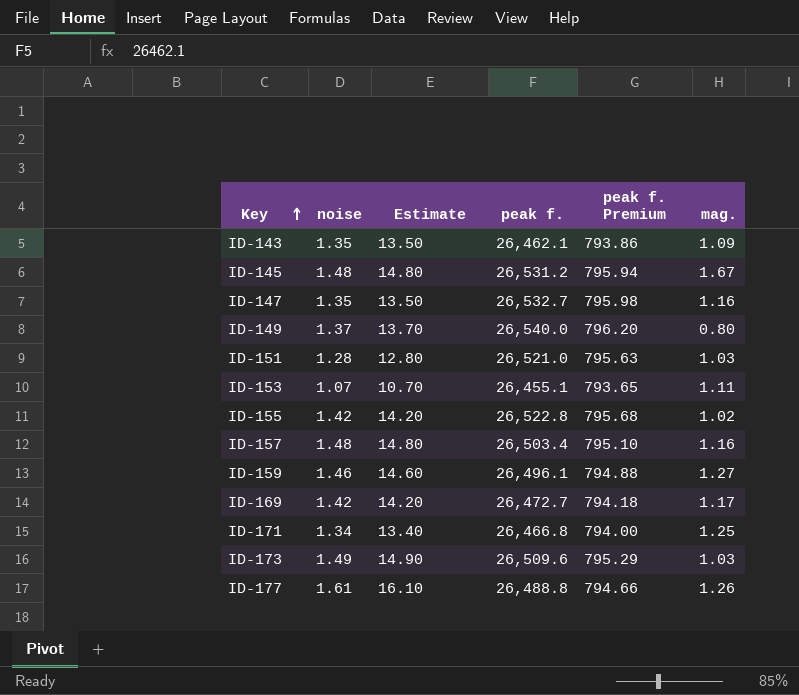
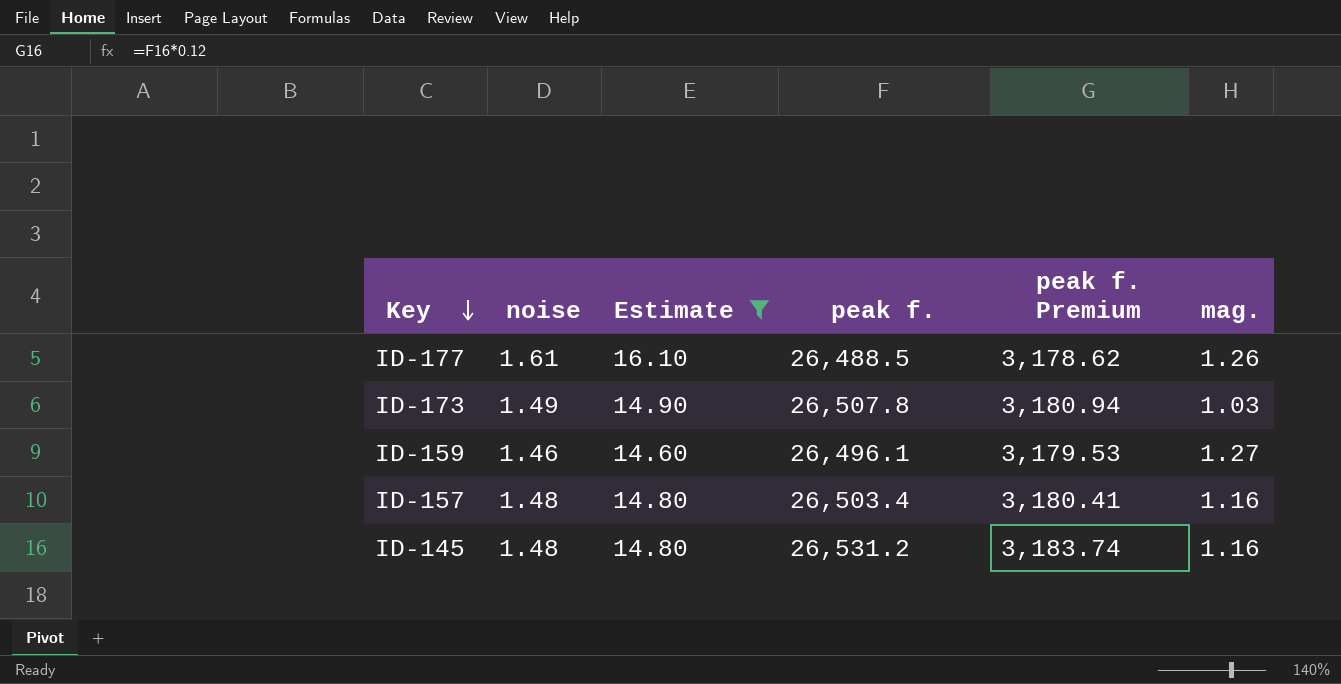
filter: none -> Estimate >= 14.60
row order: Key ascending -> Key descending
column peak f. Premium | formula: [peak f.] * 0.03 -> [peak f.] * 0.12
ID-177 | peak f.: 26,488.8 -> 26,488.5
ID-173 | peak f.: 26,509.6 -> 26,507.8
ID-145 | mag.: 1.67 -> 1.16

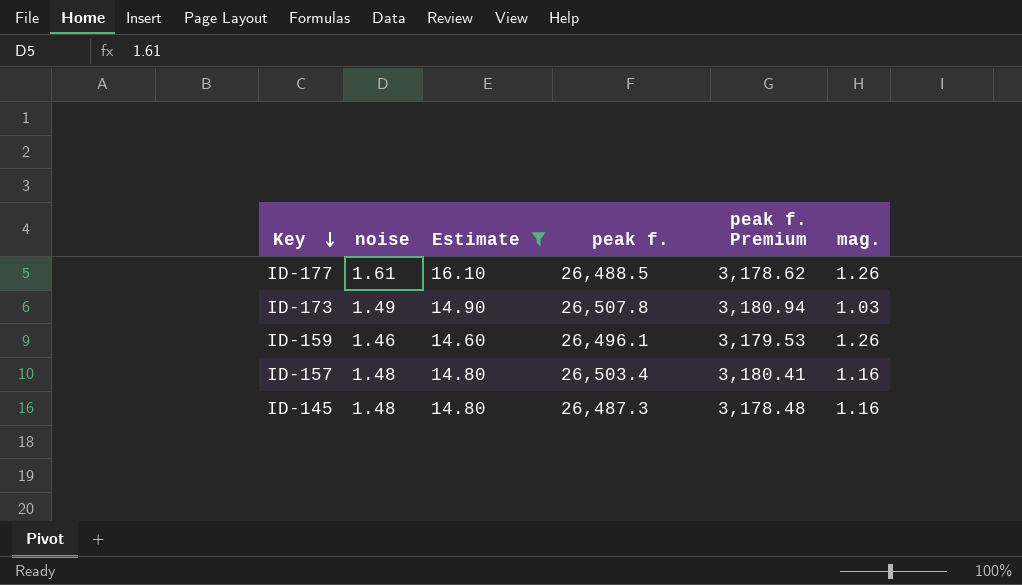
ID-159 | mag.: 1.27 -> 1.26
ID-145 | peak f.: 26,531.2 -> 26,487.3
ID-145 | peak f. Premium: 3,183.74 -> 3,178.48

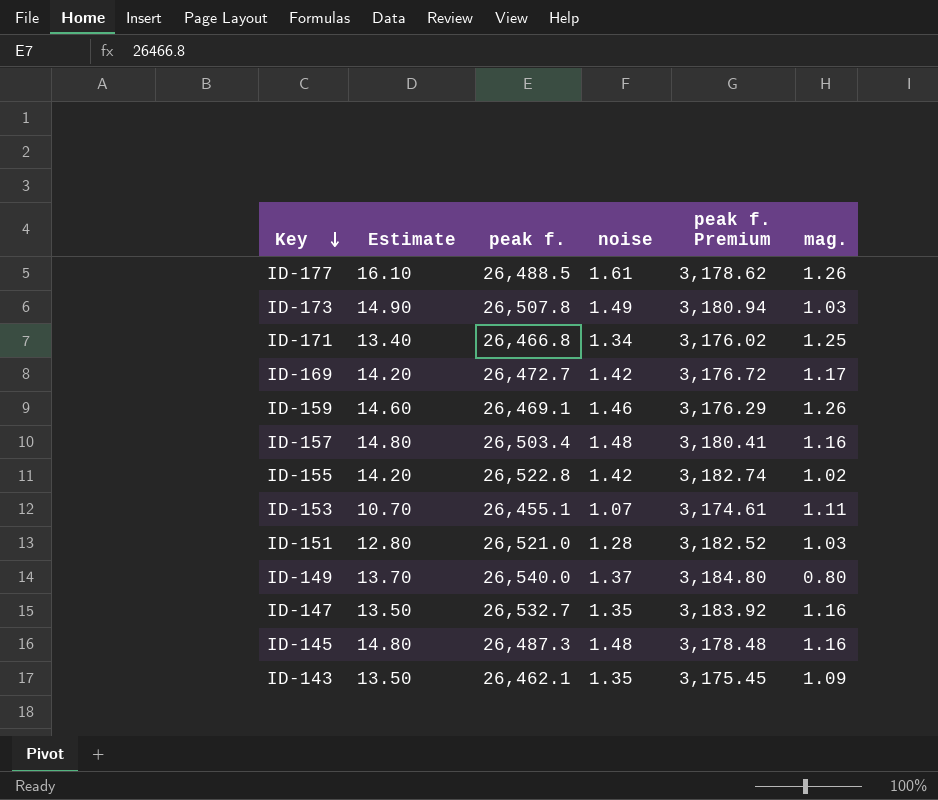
filter: Estimate >= 14.60 -> none
column noise | position: 2 -> 4
ID-159 | peak f.: 26,496.1 -> 26,469.1
ID-159 | peak f. Premium: 3,179.53 -> 3,176.29

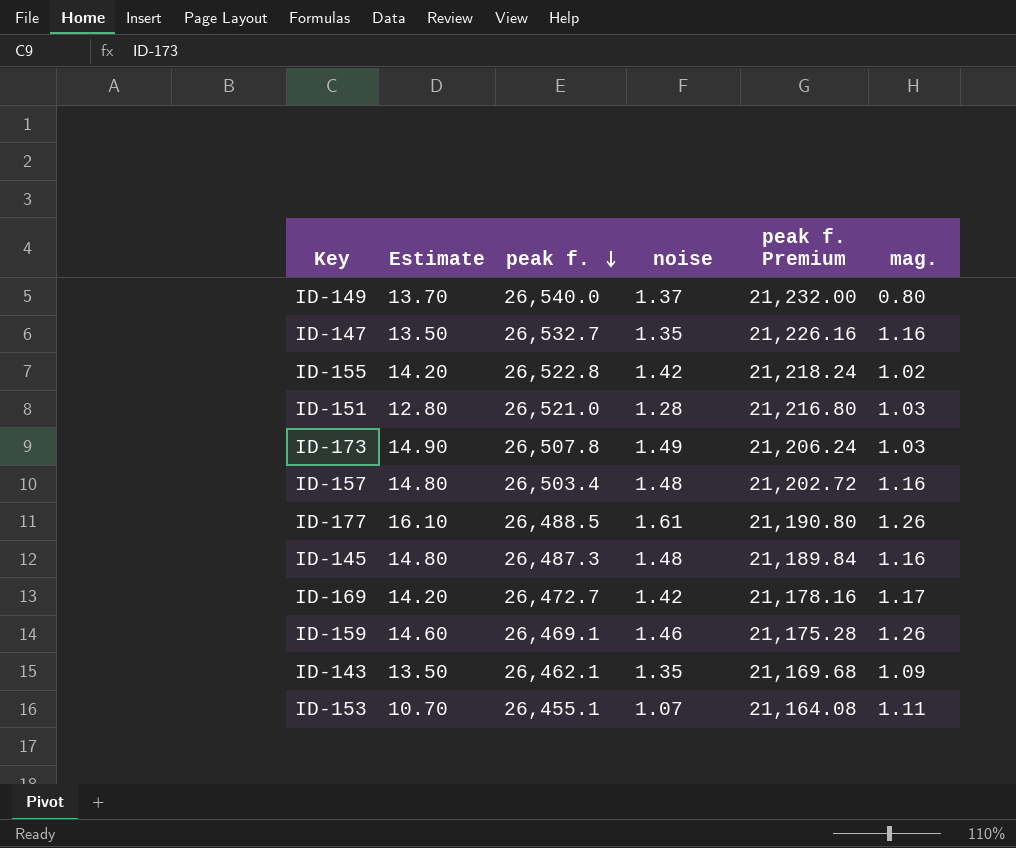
row order: Key descending -> peak f. descending
column peak f. Premium | formula: [peak f.] * 0.12 -> [peak f.] * 0.8
row ID-171: 13.40 | 26,466.8 | 1.34 | 3,176.02 | 1.25 -> none

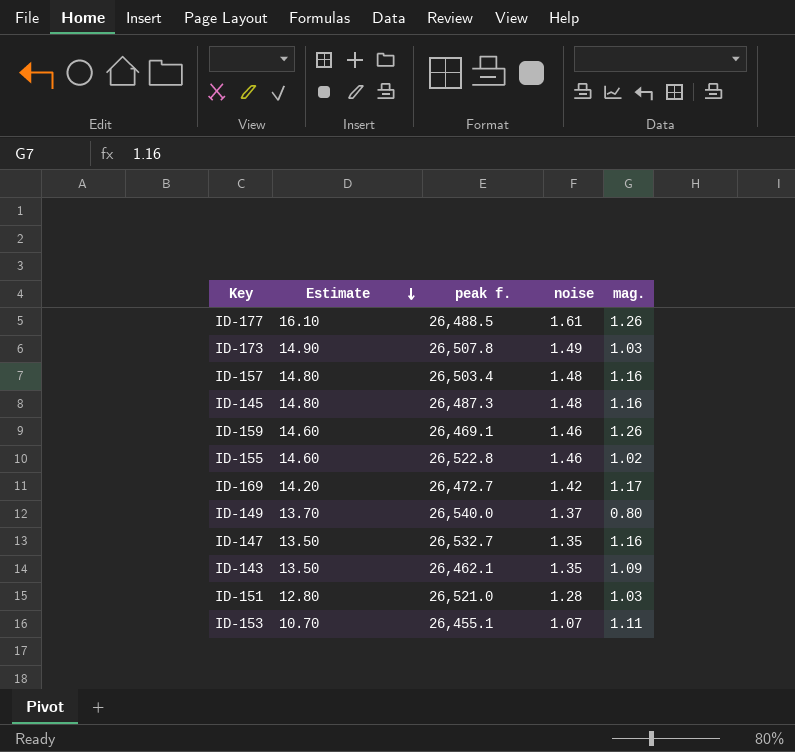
row order: peak f. descending -> Estimate descending
column peak f. Premium | formula: [peak f.] * 0.8 -> none
ID-155 | Estimate: 14.20 -> 14.60
ID-155 | noise: 1.42 -> 1.46

